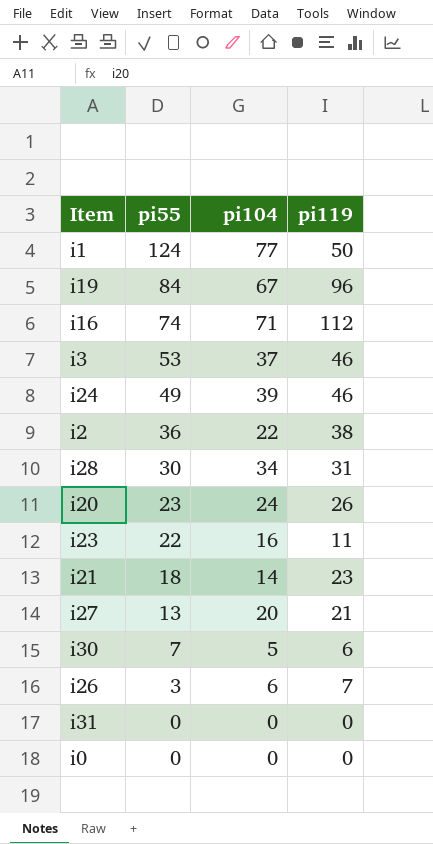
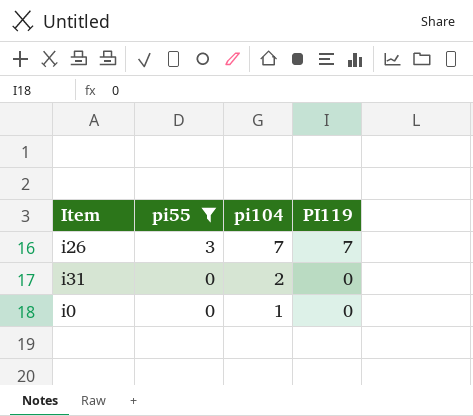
filter: none -> pi55 <= 3
column name: pi119 -> PI119
i26 | pi104: 6 -> 7
i31 | pi104: 0 -> 2
i0 | pi104: 0 -> 1

